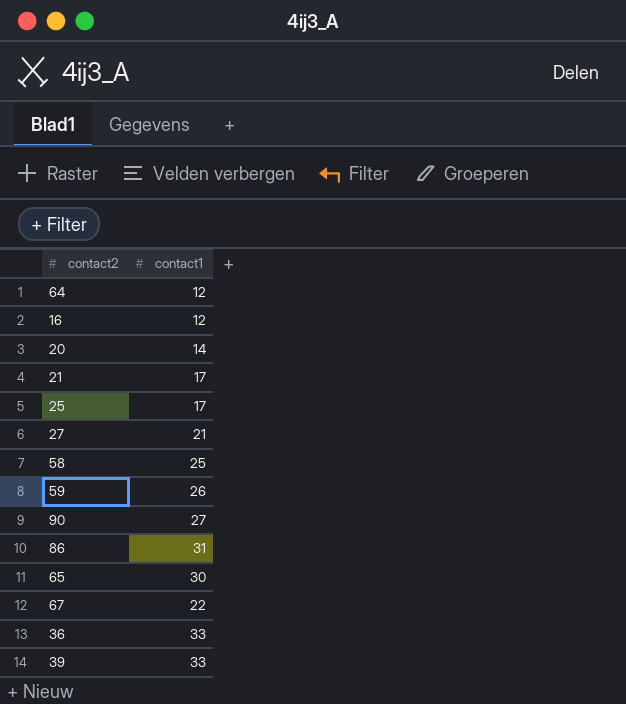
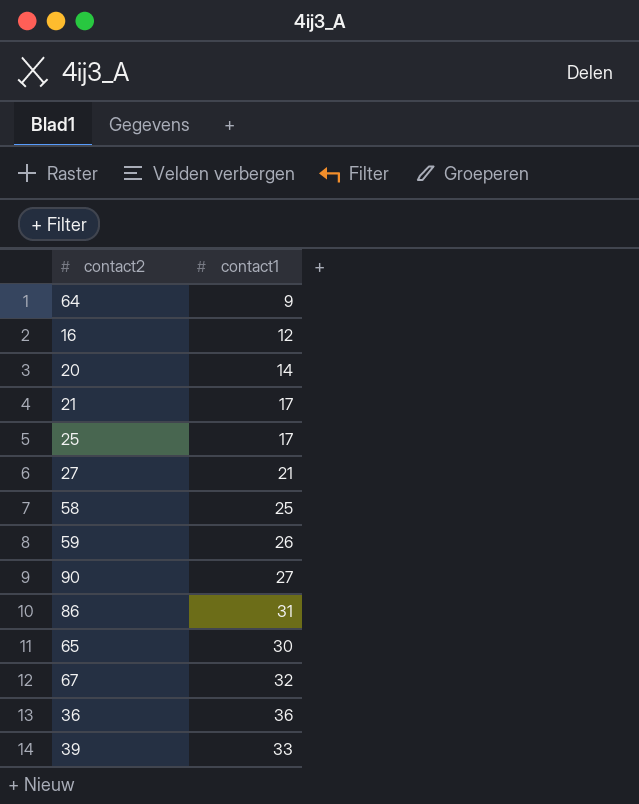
64 | contact1: 12 -> 9
67 | contact1: 22 -> 32
36 | contact1: 33 -> 36

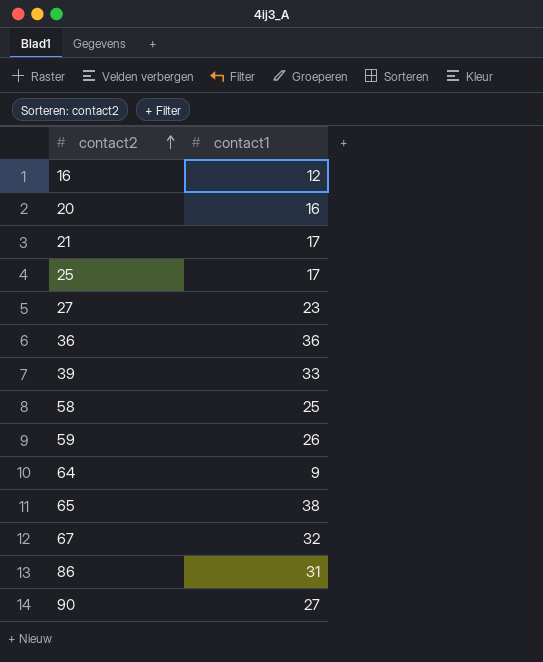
row order: none -> contact2 ascending
20 | contact1: 14 -> 16
27 | contact1: 21 -> 23
65 | contact1: 30 -> 38

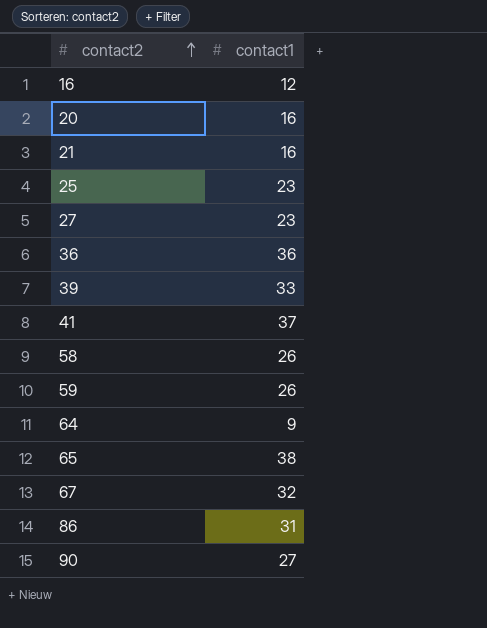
21 | contact1: 17 -> 16
25 | contact1: 17 -> 23
row 41: none -> 37
58 | contact1: 25 -> 26

